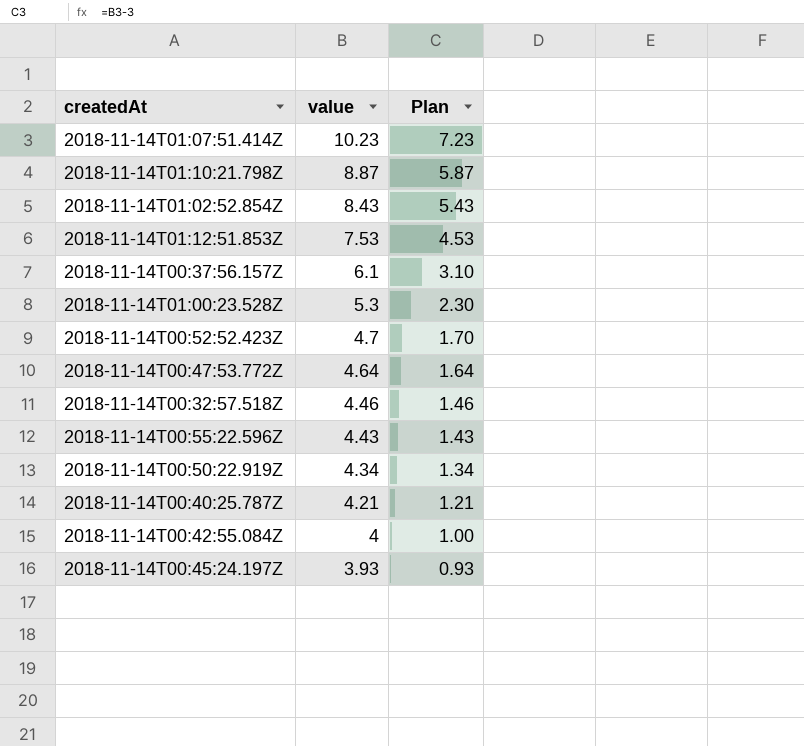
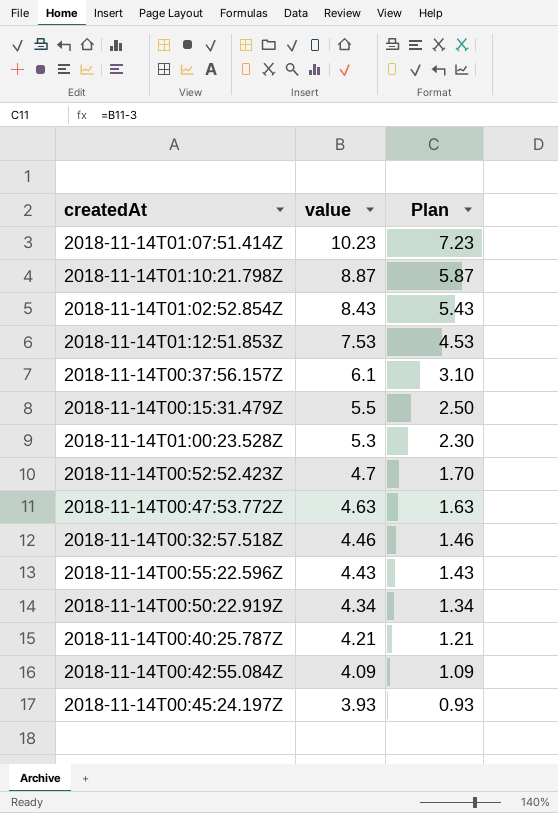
row 2018-11-14T00:15:31.479Z: none -> 5.5 | 2.50
2018-11-14T00:47:53.772Z | value: 4.64 -> 4.63
2018-11-14T00:47:53.772Z | Plan: 1.64 -> 1.63
2018-11-14T00:42:55.084Z | value: 4 -> 4.09
2018-11-14T00:42:55.084Z | Plan: 1.00 -> 1.09

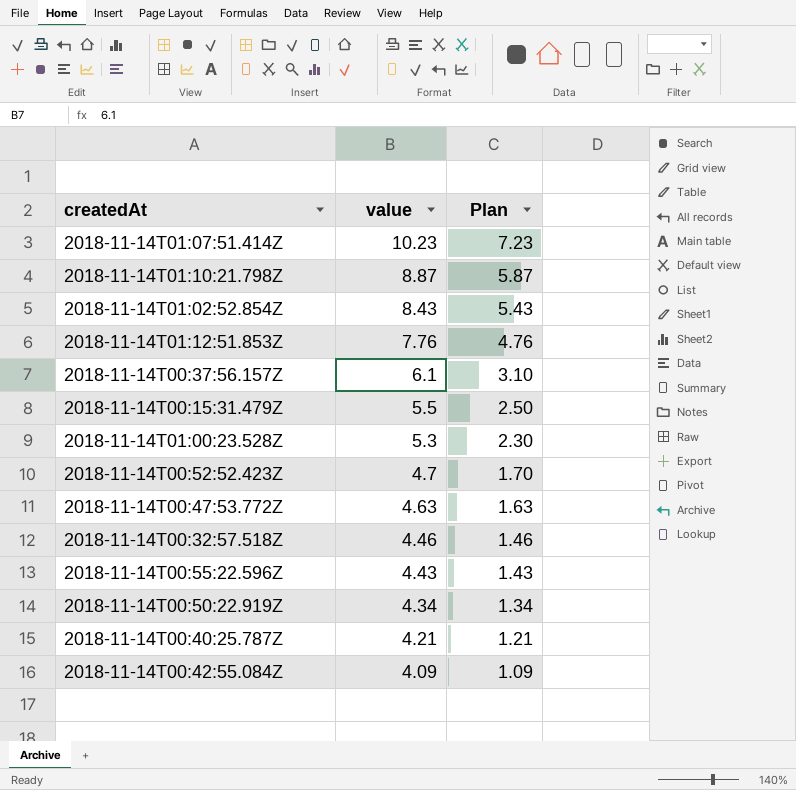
row 2018-11-14T00:45:24.197Z: 3.93 | 0.93 -> none
2018-11-14T01:12:51.853Z | value: 7.53 -> 7.76
2018-11-14T01:12:51.853Z | Plan: 4.53 -> 4.76

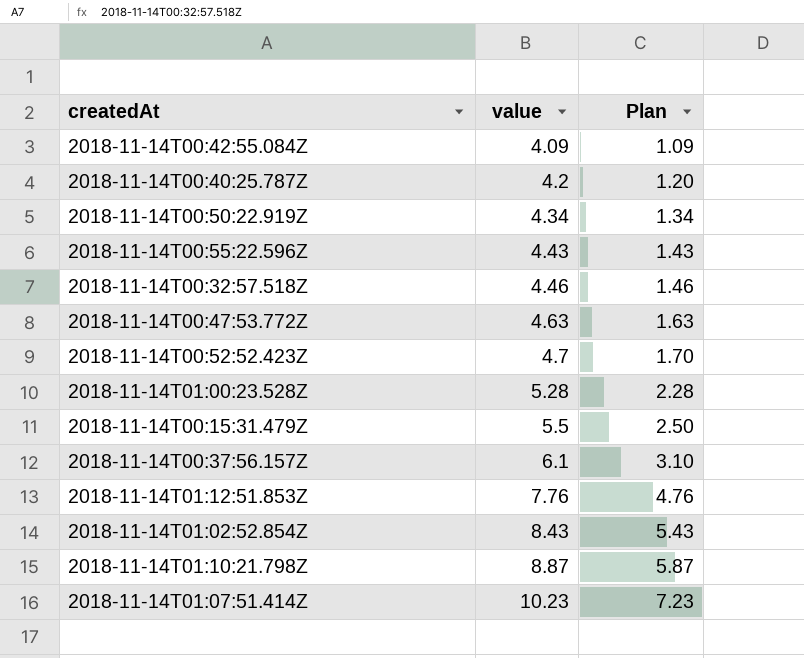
row order: value descending -> value ascending
2018-11-14T00:40:25.787Z | value: 4.21 -> 4.2
2018-11-14T00:40:25.787Z | Plan: 1.21 -> 1.20
2018-11-14T01:00:23.528Z | value: 5.3 -> 5.28
2018-11-14T01:00:23.528Z | Plan: 2.30 -> 2.28

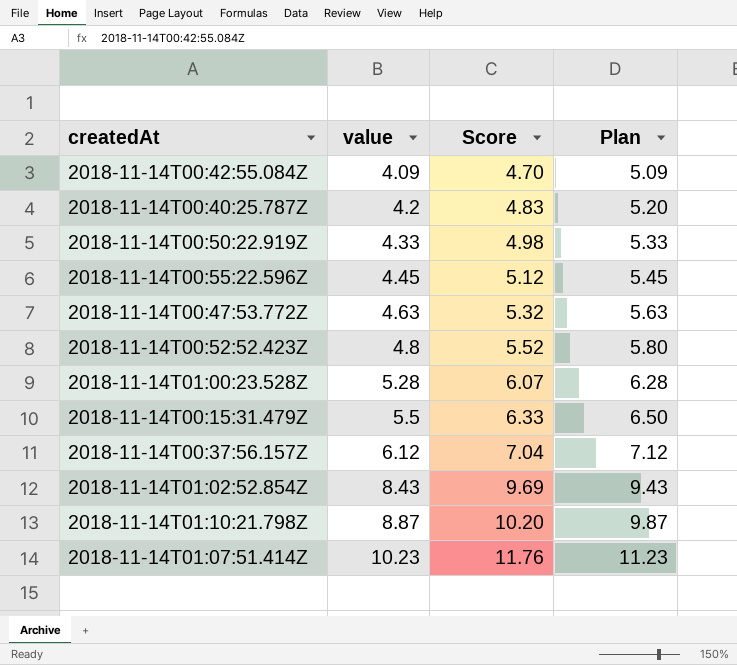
column Score | formula: none -> [value] * 1.15
column Plan | formula: [value] - 3 -> [value] + 1
row 2018-11-14T00:32:57.518Z: 4.46 | 1.46 -> none
row 2018-11-14T01:12:51.853Z: 7.76 | 4.76 -> none
2018-11-14T00:50:22.919Z | value: 4.34 -> 4.33
2018-11-14T00:55:22.596Z | value: 4.43 -> 4.45
2018-11-14T00:52:52.423Z | value: 4.7 -> 4.8
2018-11-14T00:37:56.157Z | value: 6.1 -> 6.12

